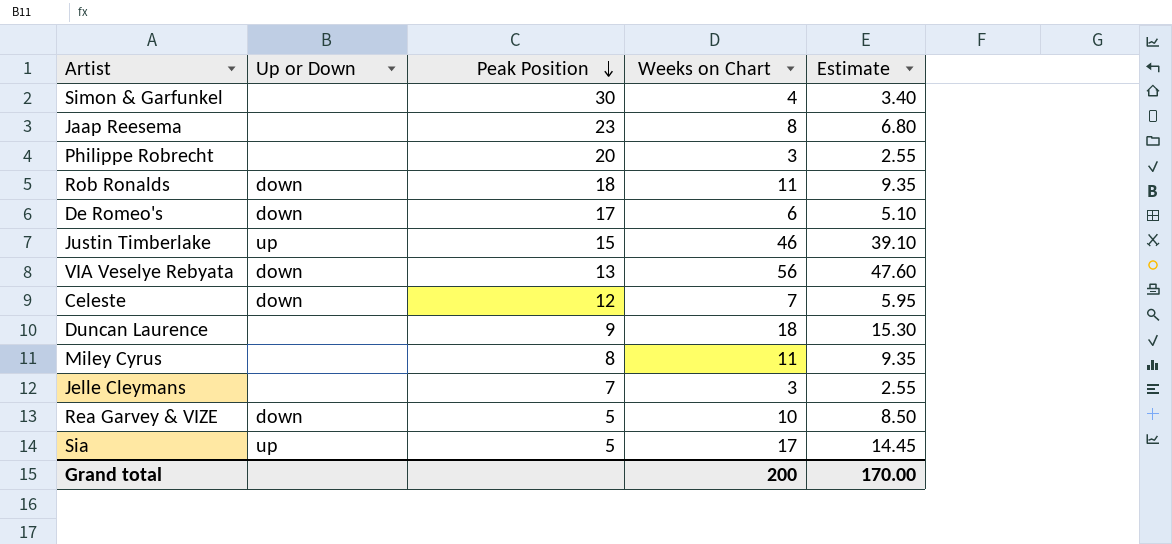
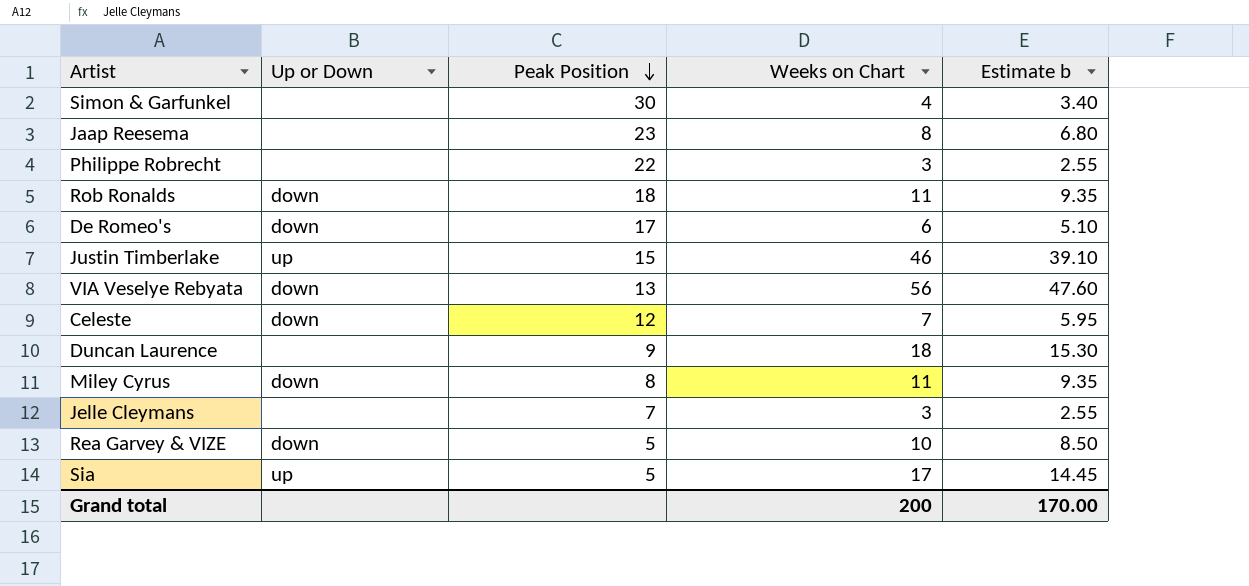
column name: Estimate -> Estimate b
Philippe Robrecht | Peak Position: 20 -> 22
Miley Cyrus | Up or Down: none -> down

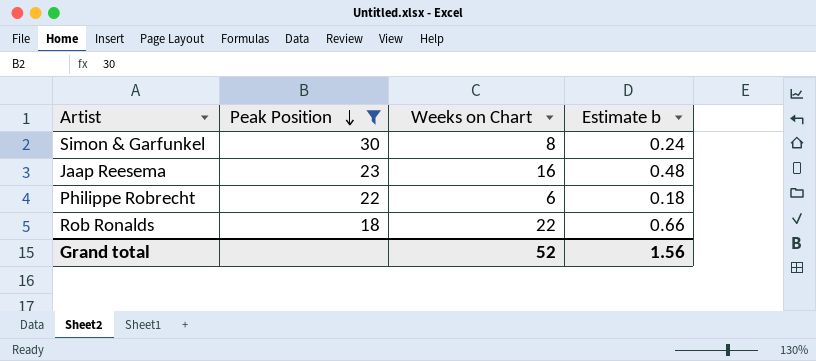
filter: none -> Peak Position >= 18
column Up or Down | position: 2 -> none
column Estimate b | formula: [Weeks on Chart] * 0.85 -> [Weeks on Chart] * 0.03
Simon & Garfunkel | Weeks on Chart: 4 -> 8
Jaap Reesema | Weeks on Chart: 8 -> 16
Philippe Robrecht | Weeks on Chart: 3 -> 6
Rob Ronalds | Weeks on Chart: 11 -> 22
Grand total | Weeks on Chart: 200 -> 52
Grand total | Estimate b: 170.00 -> 1.56

